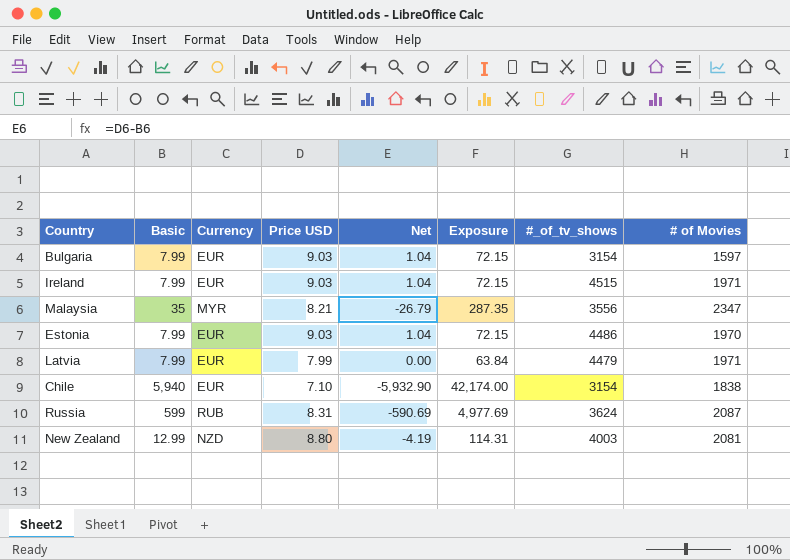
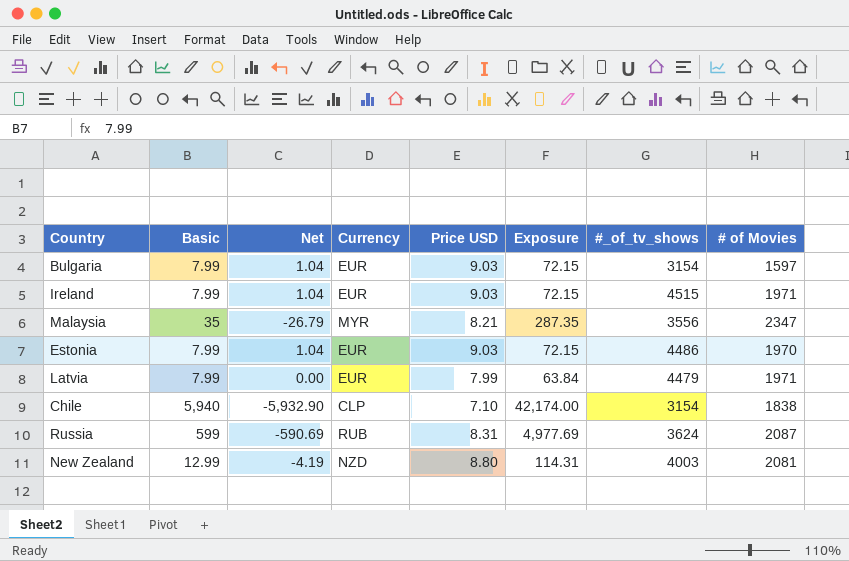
column Net | position: 5 -> 3
Chile | Currency: EUR -> CLP

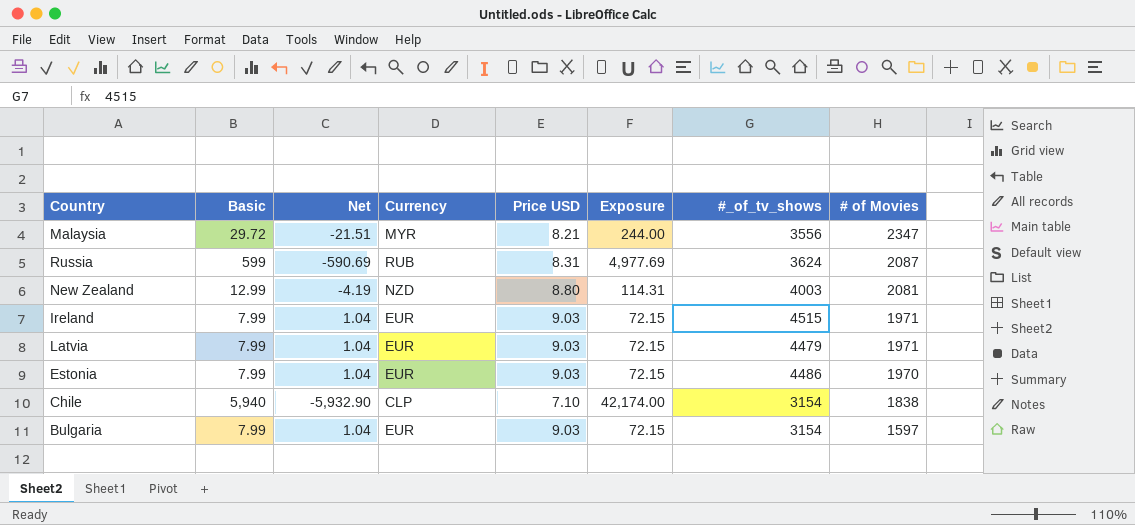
row order: none -> # of Movies descending
Malaysia | Basic: 35 -> 29.72
Malaysia | Net: -26.79 -> -21.51
Malaysia | Exposure: 287.35 -> 244.00
Latvia | Net: 0.00 -> 1.04
Latvia | Price USD: 7.99 -> 9.03
Latvia | Exposure: 63.84 -> 72.15

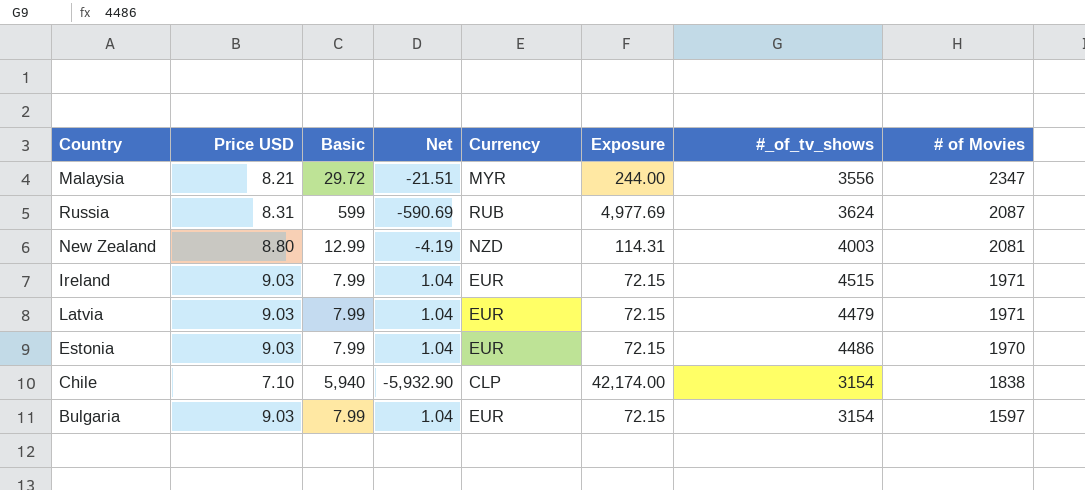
column Price USD | position: 5 -> 2

